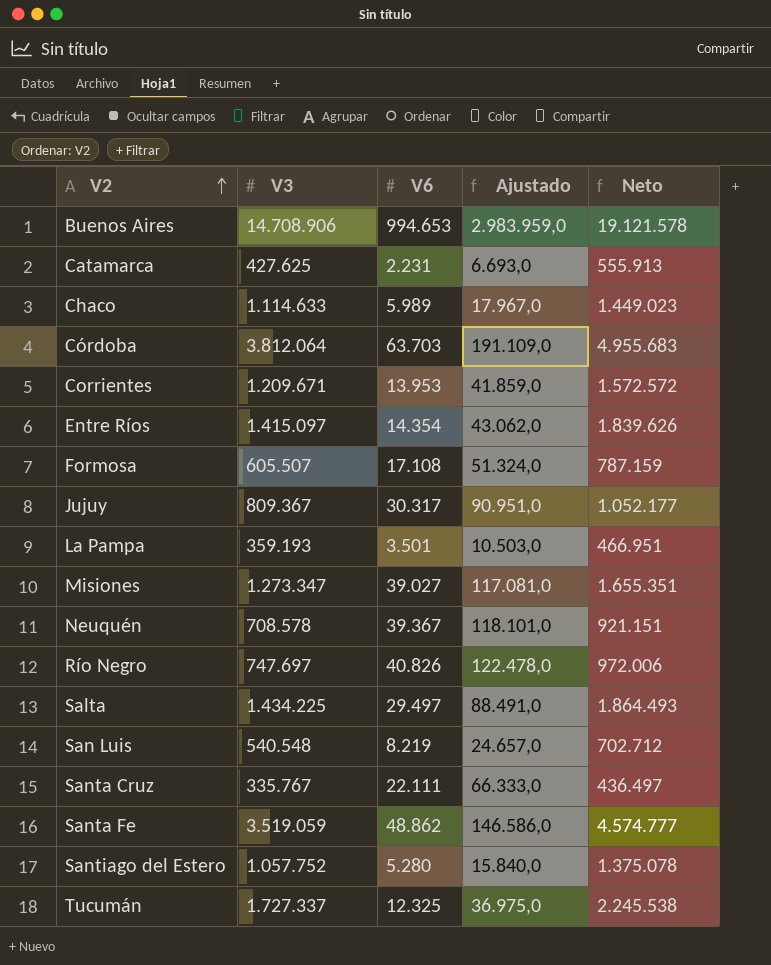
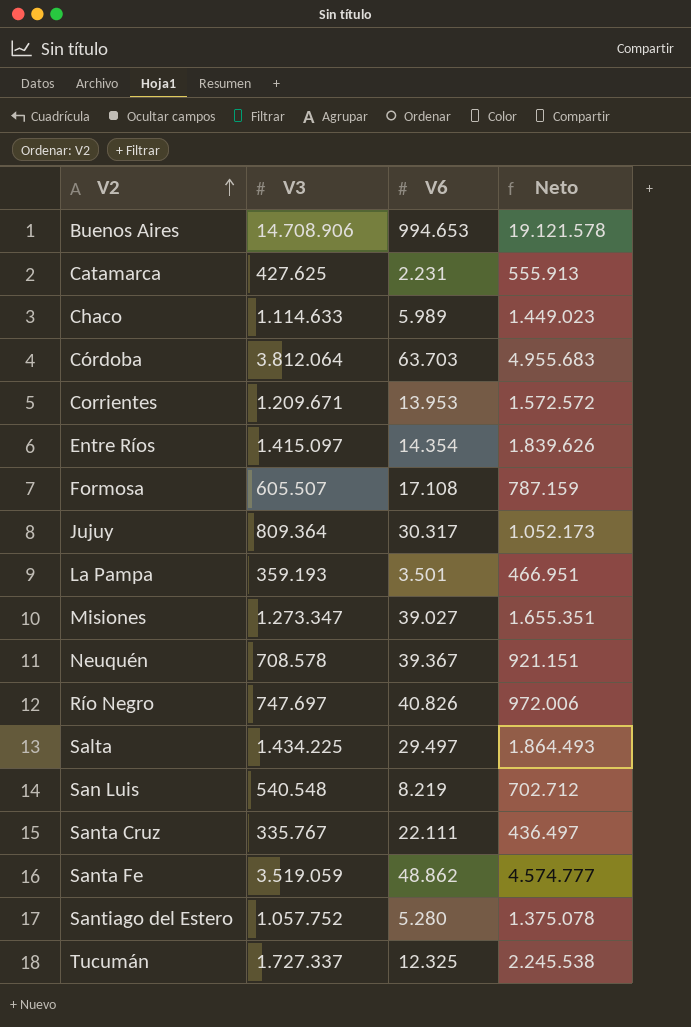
column Ajustado | formula: [V6] * 3 -> none
Jujuy | V3: 809.367 -> 809.364
Jujuy | Neto: 1.052.177 -> 1.052.173

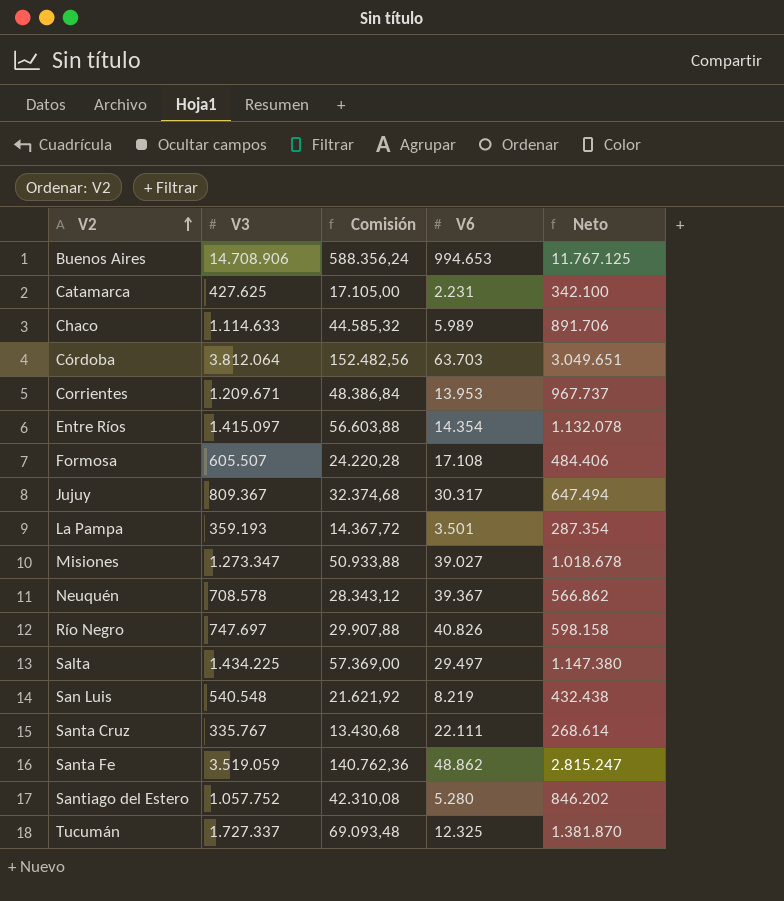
column Comisión | formula: none -> [V3] * 0,04
column Neto | formula: [V3] * 1,3 -> [V3] * 0,8
Jujuy | V3: 809.364 -> 809.367

